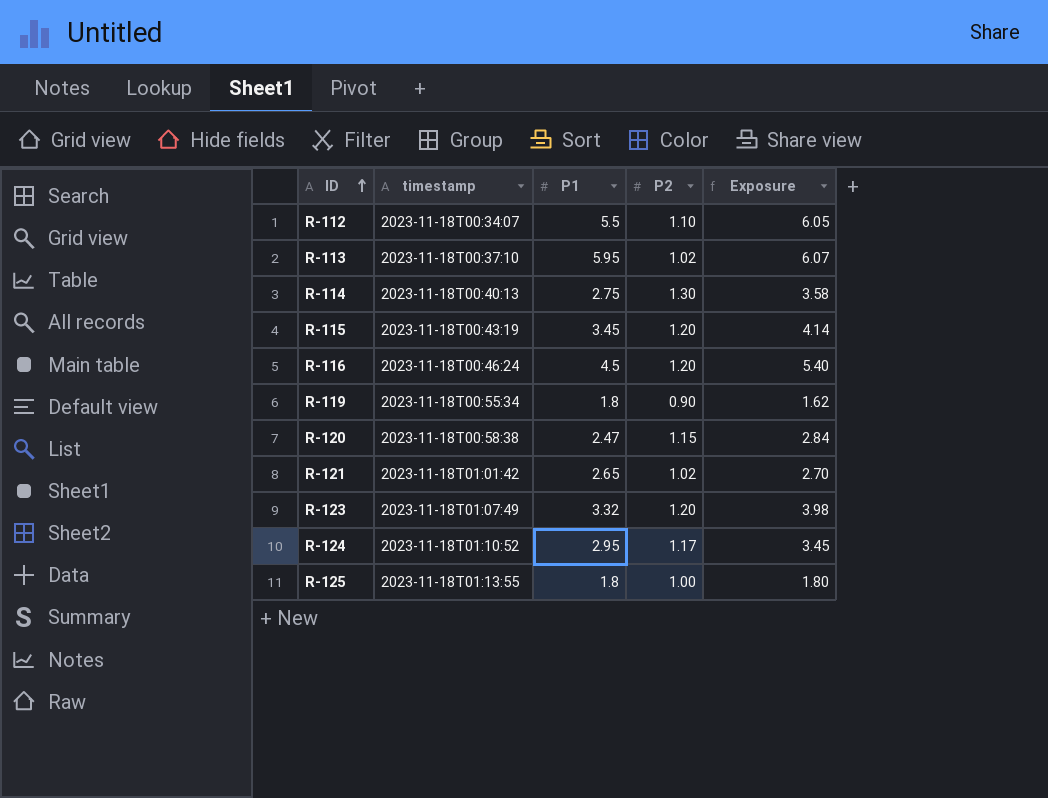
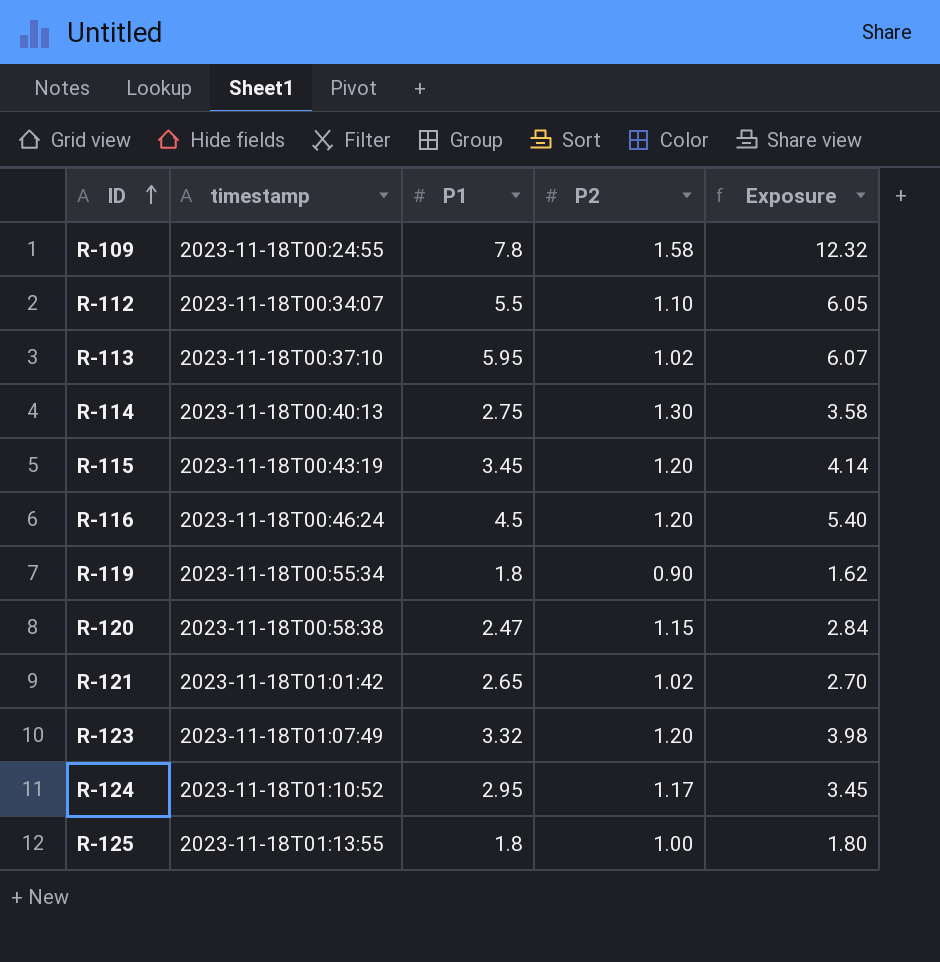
row R-109: none -> 2023-11-18T00:24:55 | 7.8 | 1.58 | 12.32

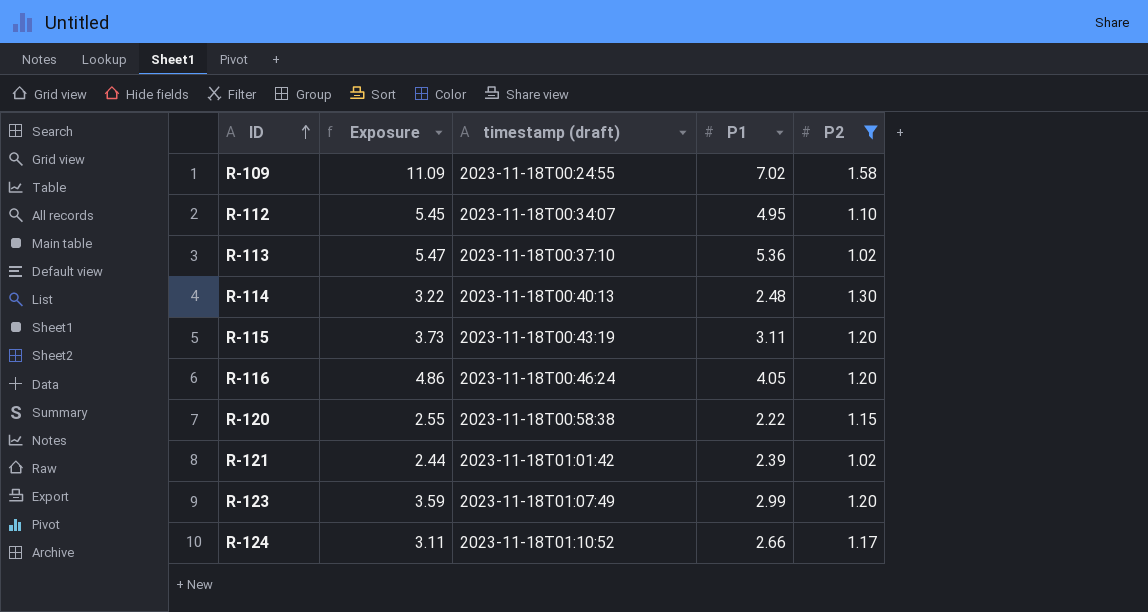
filter: none -> P2 >= 1.02
column Exposure | position: 5 -> 2
column name: timestamp -> timestamp (draft)
R-109 | Exposure: 12.32 -> 11.09
R-109 | P1: 7.8 -> 7.02
R-112 | Exposure: 6.05 -> 5.45
R-112 | P1: 5.5 -> 4.95
R-113 | Exposure: 6.07 -> 5.47
R-113 | P1: 5.95 -> 5.36
R-114 | Exposure: 3.58 -> 3.22
R-114 | P1: 2.75 -> 2.48
R-115 | Exposure: 4.14 -> 3.73
R-115 | P1: 3.45 -> 3.11
R-116 | Exposure: 5.40 -> 4.86
R-116 | P1: 4.5 -> 4.05
R-120 | Exposure: 2.84 -> 2.55
R-120 | P1: 2.47 -> 2.22
R-121 | Exposure: 2.70 -> 2.44
R-121 | P1: 2.65 -> 2.39
R-123 | Exposure: 3.98 -> 3.59
R-123 | P1: 3.32 -> 2.99
R-124 | Exposure: 3.45 -> 3.11
R-124 | P1: 2.95 -> 2.66

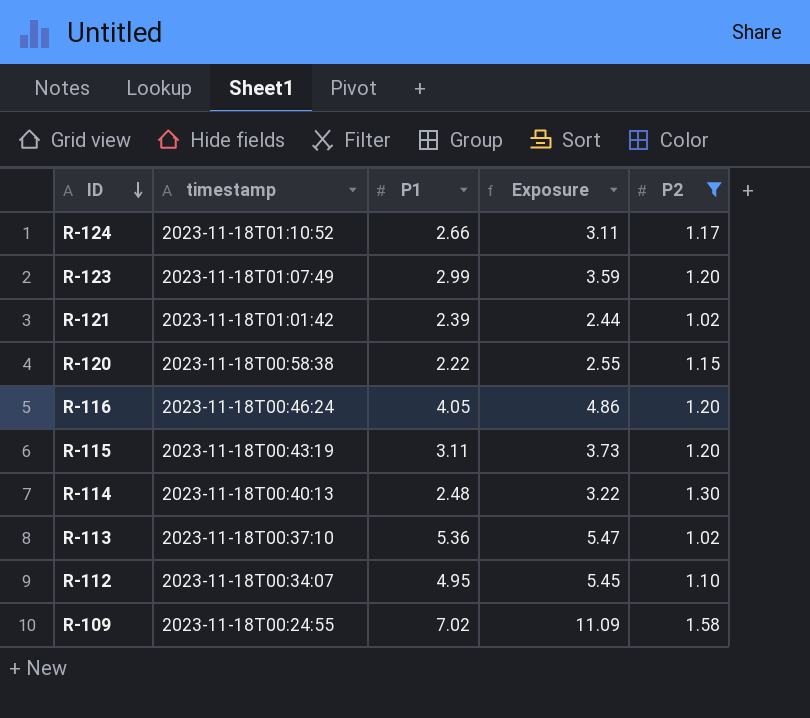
row order: ID ascending -> ID descending
column name: timestamp (draft) -> timestamp
column Exposure | position: 2 -> 4

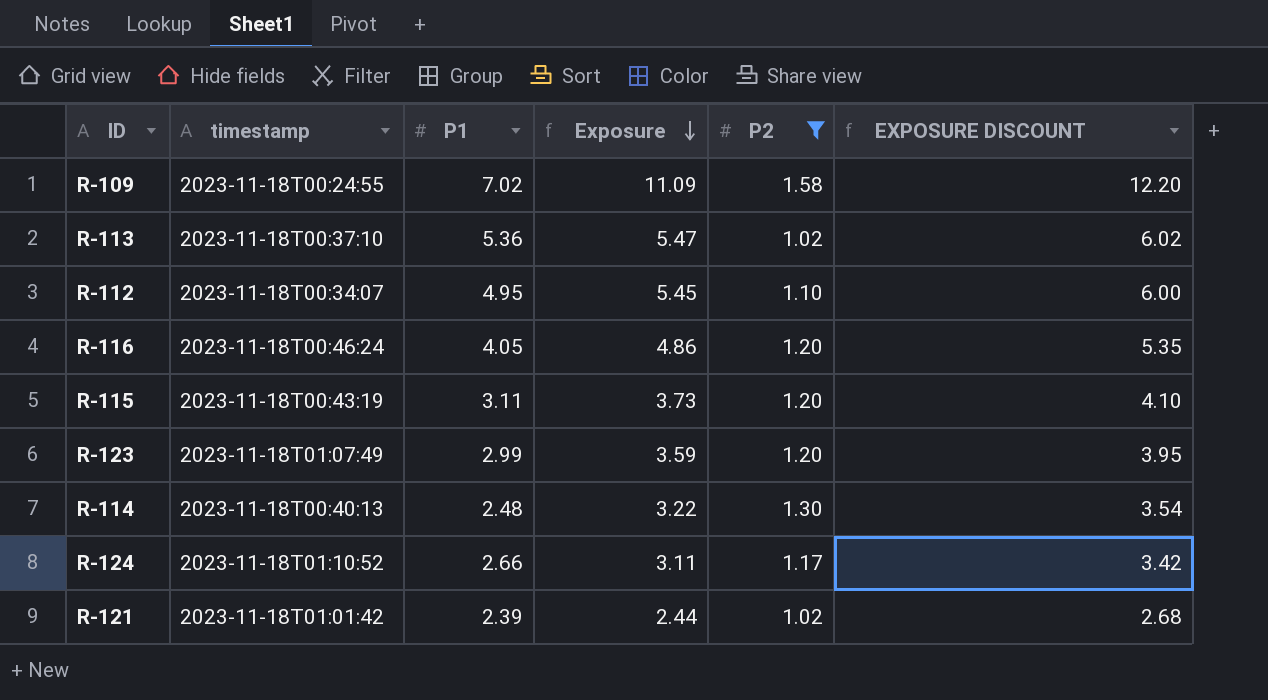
row order: ID descending -> Exposure descending
column EXPOSURE DISCOUNT | formula: none -> [Exposure] * 1.1
row R-120: 2023-11-18T00:58:38 | 2.22 | 2.55 | 1.15 -> none

